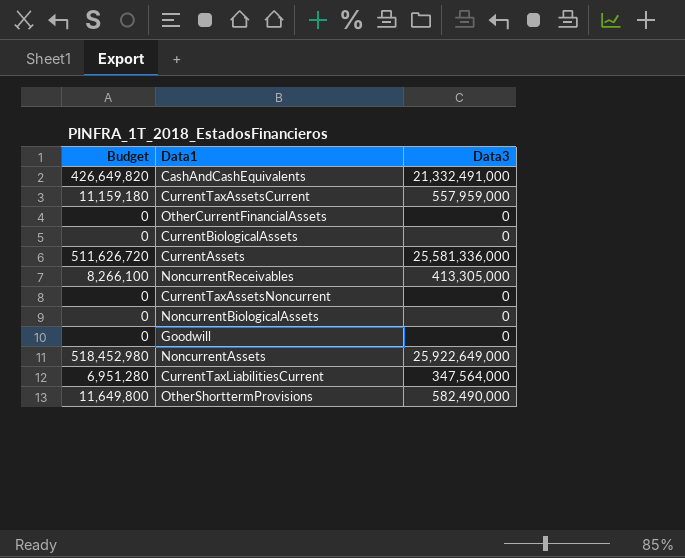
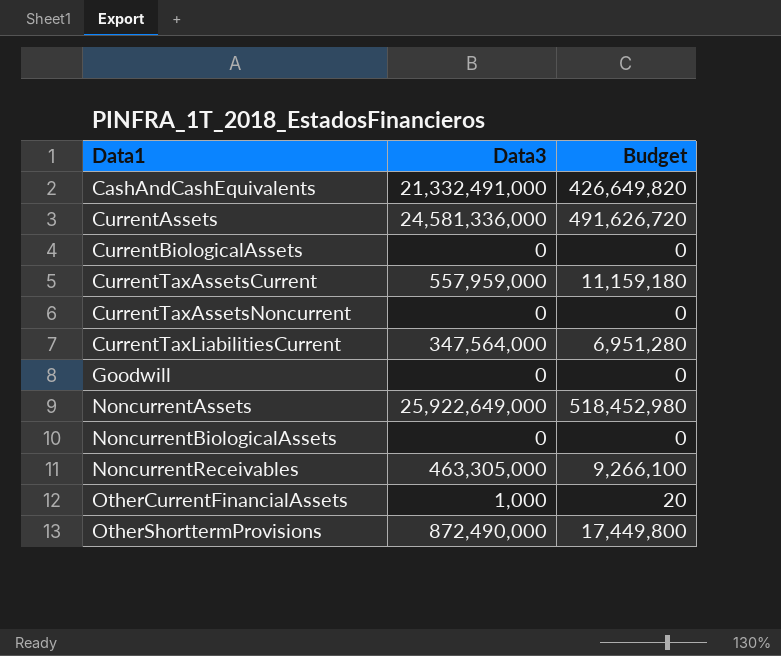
row order: none -> Data1 ascending
column Budget | position: 1 -> 3
CurrentAssets | Data3: 25,581,336,000 -> 24,581,336,000
CurrentAssets | Budget: 511,626,720 -> 491,626,720
NoncurrentReceivables | Data3: 413,305,000 -> 463,305,000
NoncurrentReceivables | Budget: 8,266,100 -> 9,266,100
OtherCurrentFinancialAssets | Data3: 0 -> 1,000
OtherCurrentFinancialAssets | Budget: 0 -> 20
OtherShorttermProvisions | Data3: 582,490,000 -> 872,490,000
OtherShorttermProvisions | Budget: 11,649,800 -> 17,449,800

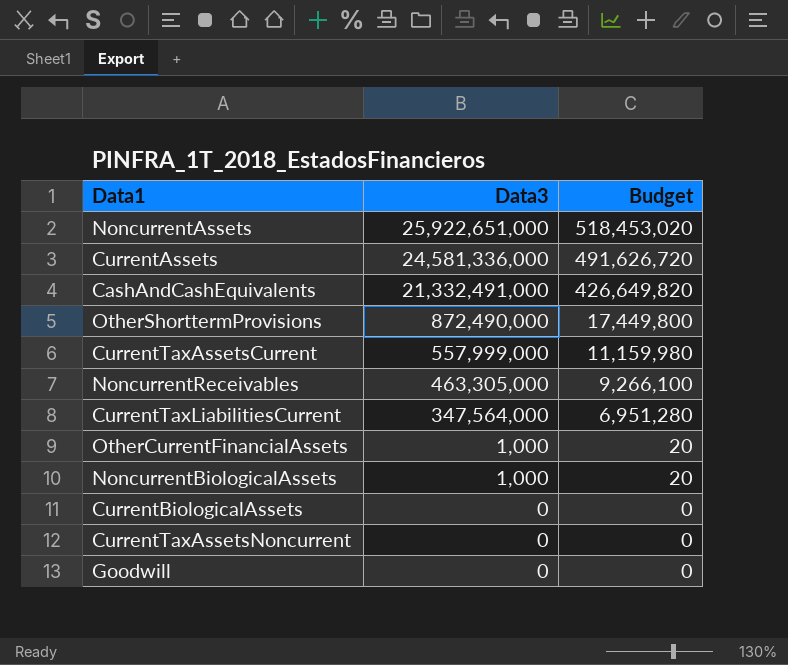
row order: Data1 ascending -> Data3 descending
NoncurrentAssets | Data3: 25,922,649,000 -> 25,922,651,000
NoncurrentAssets | Budget: 518,452,980 -> 518,453,020
CurrentTaxAssetsCurrent | Data3: 557,959,000 -> 557,999,000
CurrentTaxAssetsCurrent | Budget: 11,159,180 -> 11,159,980
NoncurrentBiologicalAssets | Data3: 0 -> 1,000
NoncurrentBiologicalAssets | Budget: 0 -> 20

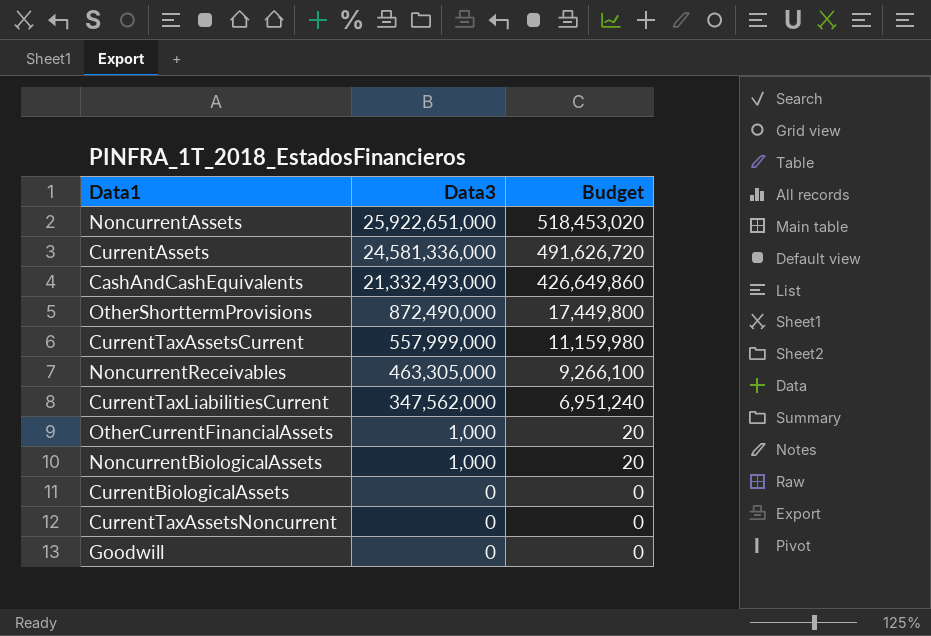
CashAndCashEquivalents | Data3: 21,332,491,000 -> 21,332,493,000
CashAndCashEquivalents | Budget: 426,649,820 -> 426,649,860
CurrentTaxLiabilitiesCurrent | Data3: 347,564,000 -> 347,562,000
CurrentTaxLiabilitiesCurrent | Budget: 6,951,280 -> 6,951,240

